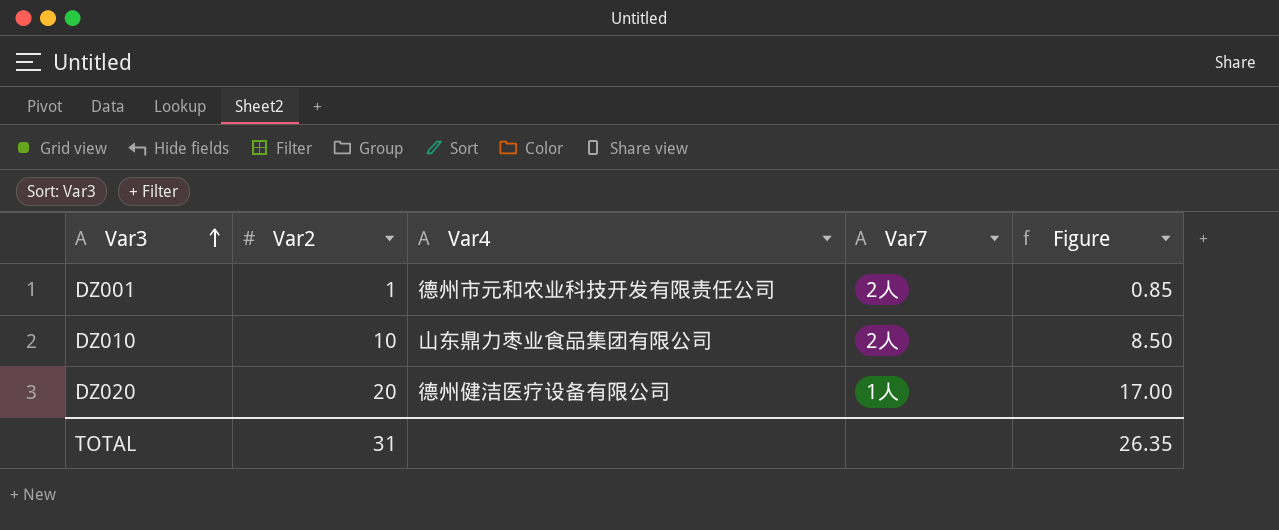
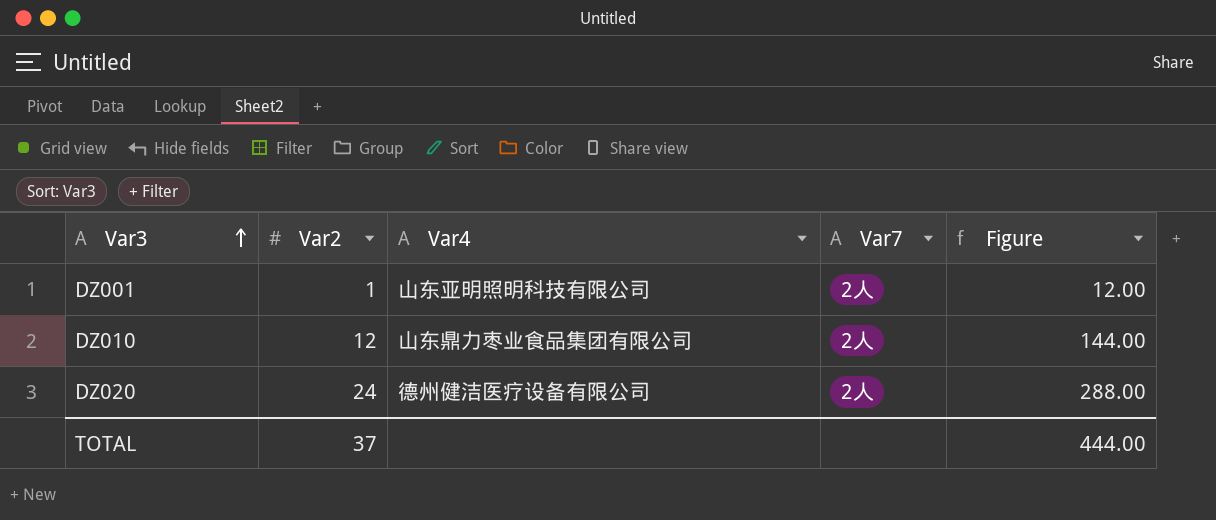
column Figure | formula: [Var2] * 0.85 -> [Var2] * 12
DZ001 | Var4: 德州市元和农业科技开发有限责任公司 -> 山东亚明照明科技有限公司
DZ010 | Var2: 10 -> 12
DZ020 | Var2: 20 -> 24
DZ020 | Var7: 1人 -> 2人
TOTAL | Var2: 31 -> 37
TOTAL | Figure: 26.35 -> 444.00

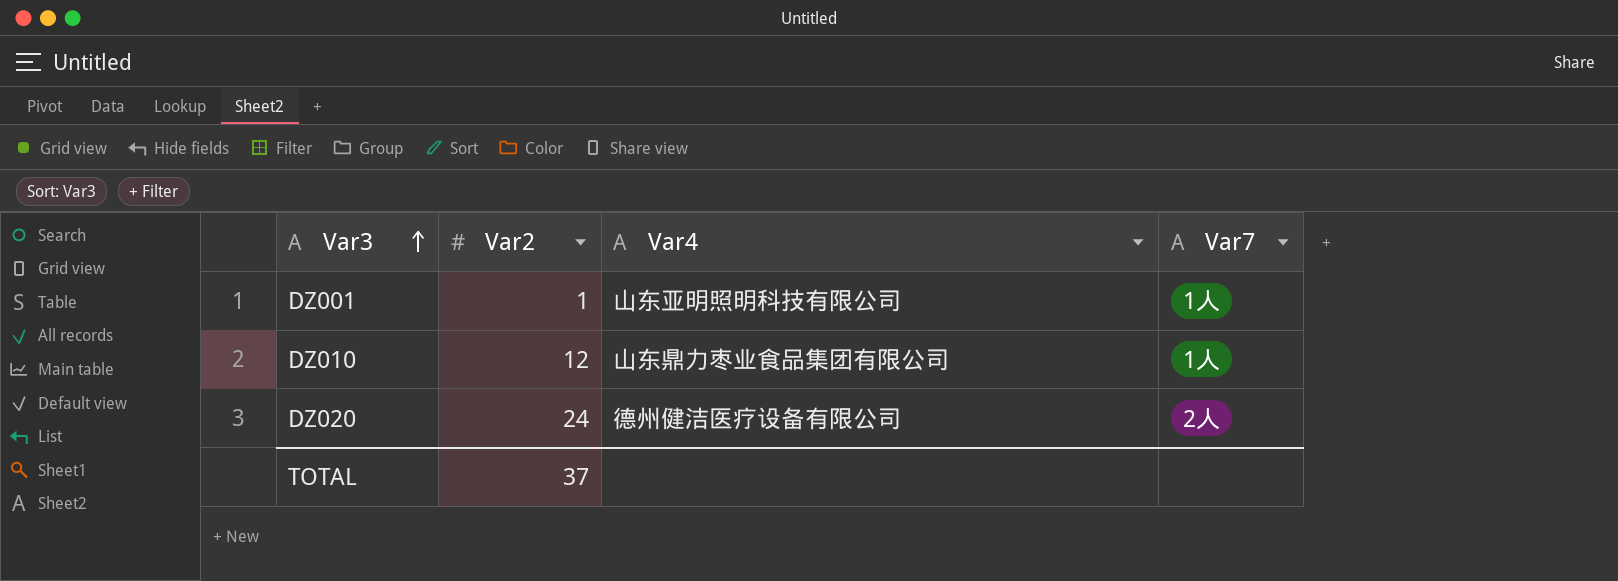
column Figure | formula: [Var2] * 12 -> none
DZ001 | Var7: 2人 -> 1人
DZ010 | Var7: 2人 -> 1人

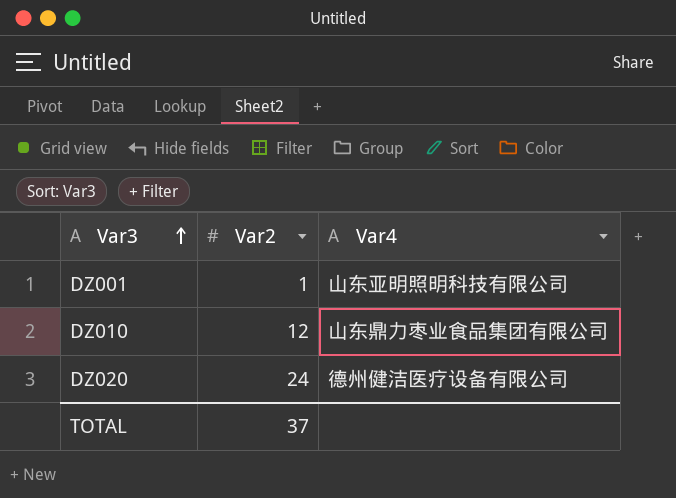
column Var7 | position: 4 -> none

